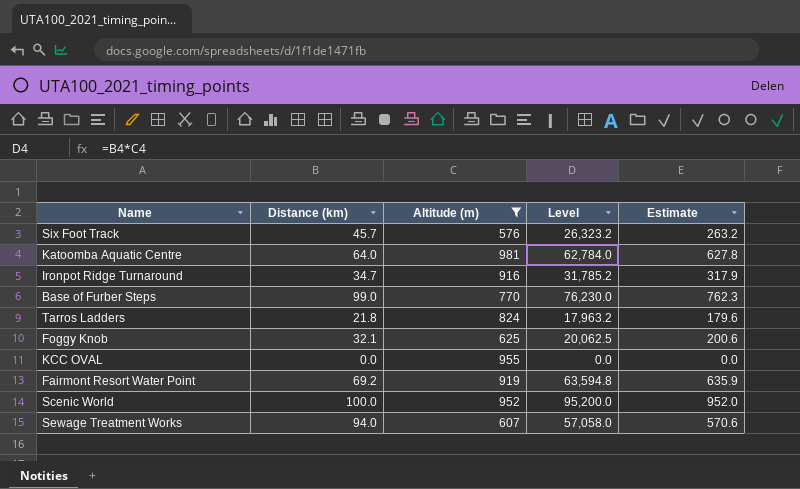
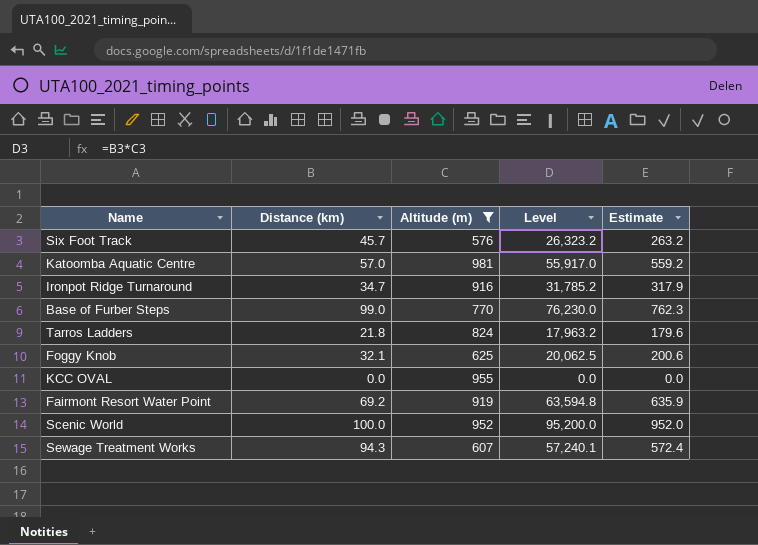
Katoomba Aquatic Centre | Distance (km): 64.0 -> 57.0
Katoomba Aquatic Centre | Level: 62,784.0 -> 55,917.0
Katoomba Aquatic Centre | Estimate: 627.8 -> 559.2
Sewage Treatment Works | Distance (km): 94.0 -> 94.3
Sewage Treatment Works | Level: 57,058.0 -> 57,240.1
Sewage Treatment Works | Estimate: 570.6 -> 572.4

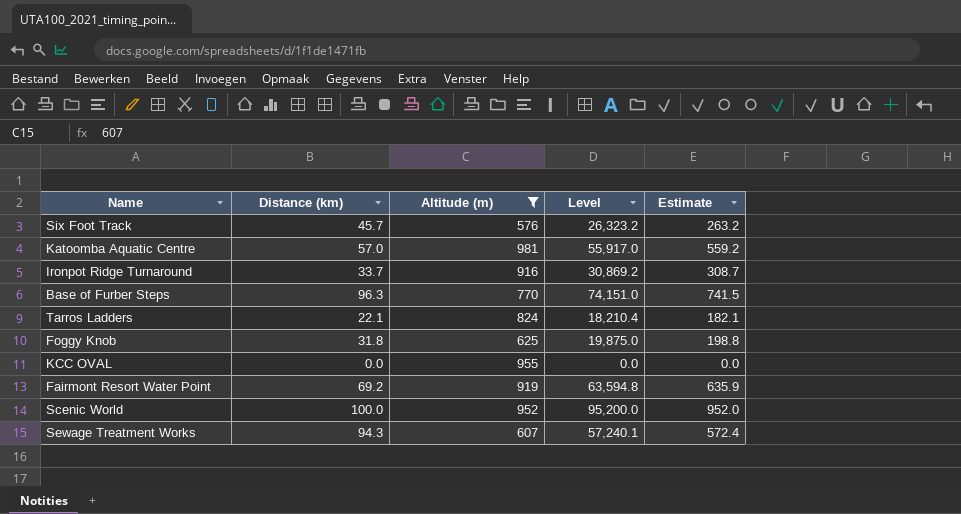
Ironpot Ridge Turnaround | Distance (km): 34.7 -> 33.7
Ironpot Ridge Turnaround | Level: 31,785.2 -> 30,869.2
Ironpot Ridge Turnaround | Estimate: 317.9 -> 308.7
Base of Furber Steps | Distance (km): 99.0 -> 96.3
Base of Furber Steps | Level: 76,230.0 -> 74,151.0
Base of Furber Steps | Estimate: 762.3 -> 741.5
Tarros Ladders | Distance (km): 21.8 -> 22.1
Tarros Ladders | Level: 17,963.2 -> 18,210.4
Tarros Ladders | Estimate: 179.6 -> 182.1
Foggy Knob | Distance (km): 32.1 -> 31.8
Foggy Knob | Level: 20,062.5 -> 19,875.0
Foggy Knob | Estimate: 200.6 -> 198.8

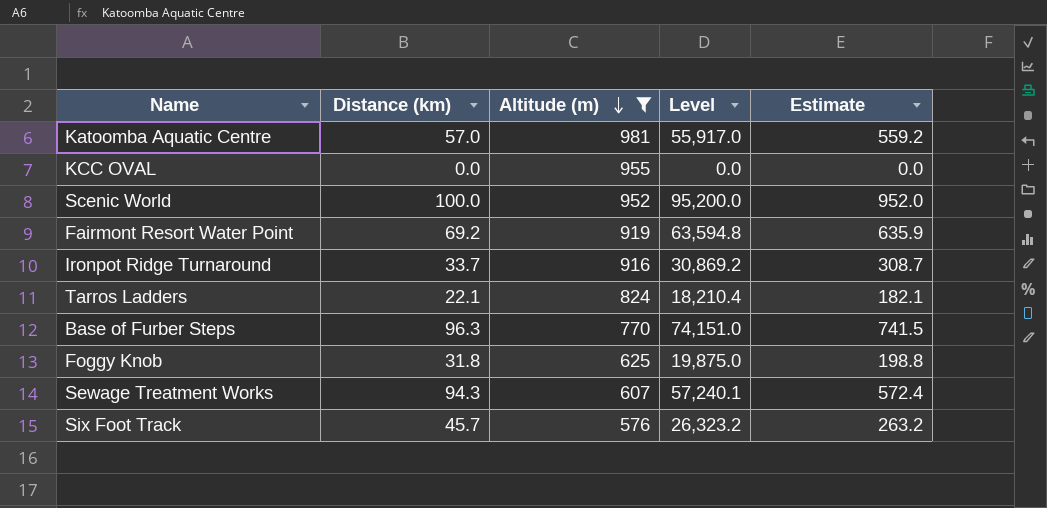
row order: none -> Altitude (m) descending

